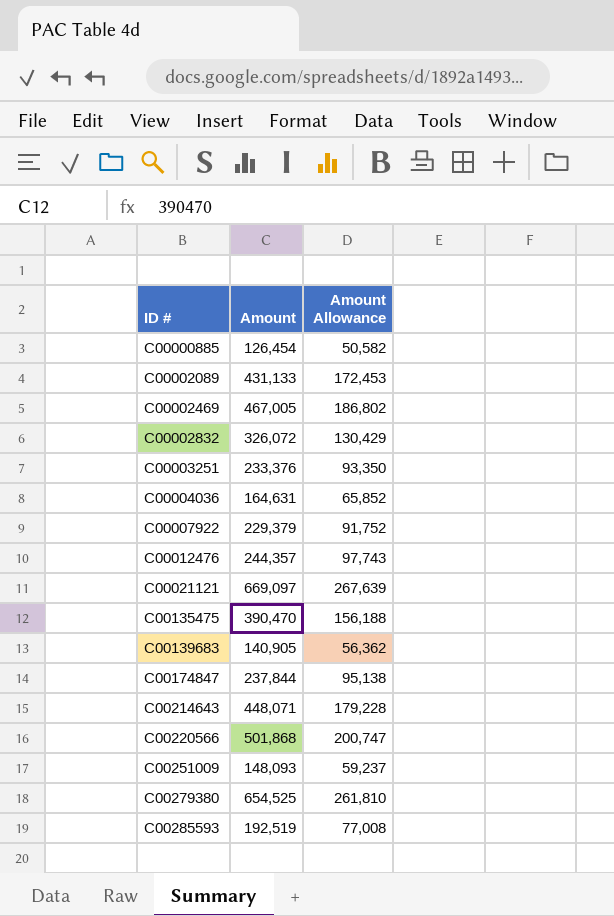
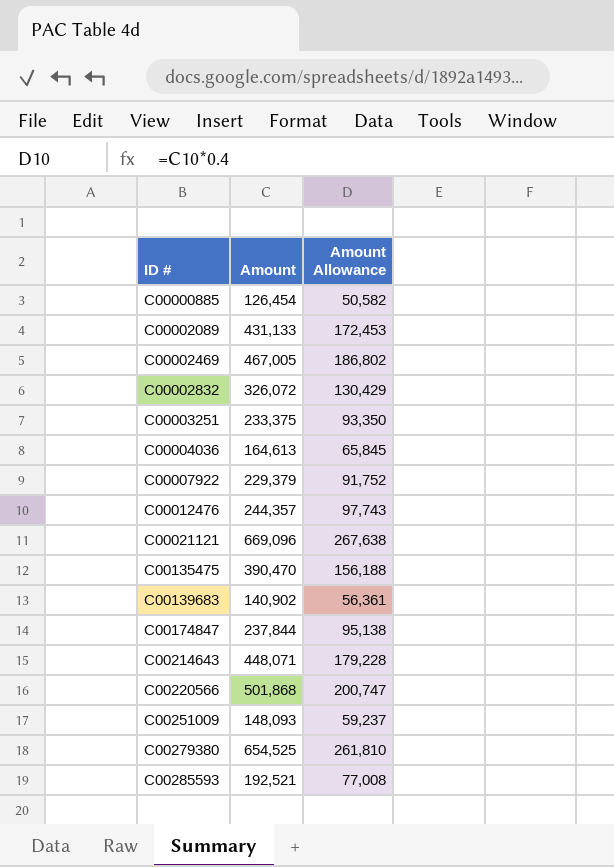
C00003251 | Amount: 233,376 -> 233,375
C00004036 | Amount: 164,631 -> 164,613
C00004036 | Amount Allowance: 65,852 -> 65,845
C00021121 | Amount: 669,097 -> 669,096
C00021121 | Amount Allowance: 267,639 -> 267,638
C00139683 | Amount: 140,905 -> 140,902
C00139683 | Amount Allowance: 56,362 -> 56,361
C00285593 | Amount: 192,519 -> 192,521

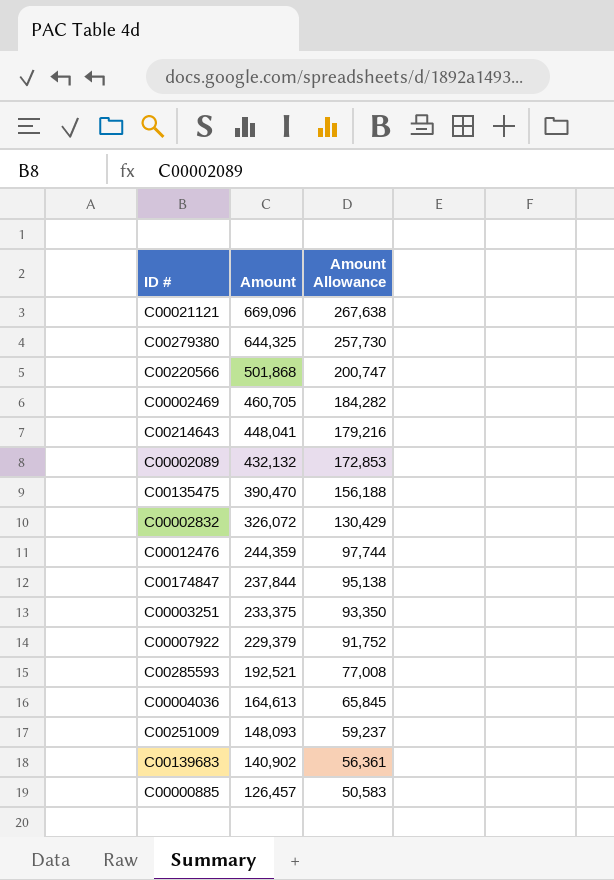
row order: ID # ascending -> Amount descending
C00279380 | Amount: 654,525 -> 644,325
C00279380 | Amount Allowance: 261,810 -> 257,730
C00002469 | Amount: 467,005 -> 460,705
C00002469 | Amount Allowance: 186,802 -> 184,282
C00214643 | Amount: 448,071 -> 448,041
C00214643 | Amount Allowance: 179,228 -> 179,216
C00002089 | Amount: 431,133 -> 432,132
C00002089 | Amount Allowance: 172,453 -> 172,853
C00012476 | Amount: 244,357 -> 244,359
C00012476 | Amount Allowance: 97,743 -> 97,744
C00000885 | Amount: 126,454 -> 126,457
C00000885 | Amount Allowance: 50,582 -> 50,583

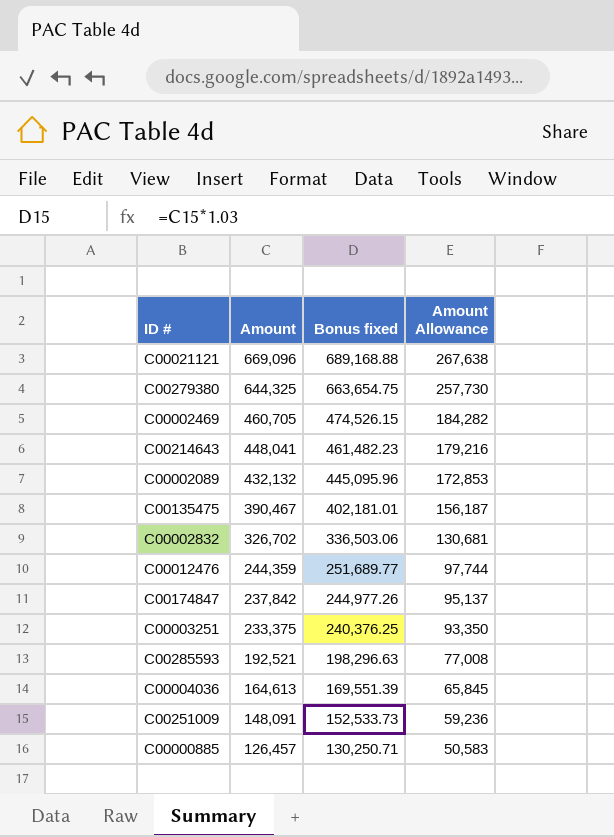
column Bonus fixed | formula: none -> [Amount] * 1.03
row C00220566: 501,868 | 200,747 -> none
row C00007922: 229,379 | 91,752 -> none
row C00139683: 140,902 | 56,361 -> none
C00135475 | Amount: 390,470 -> 390,467
C00135475 | Amount Allowance: 156,188 -> 156,187
C00002832 | Amount: 326,072 -> 326,702
C00002832 | Amount Allowance: 130,429 -> 130,681
C00174847 | Amount: 237,844 -> 237,842
C00174847 | Amount Allowance: 95,138 -> 95,137
C00251009 | Amount: 148,093 -> 148,091
C00251009 | Amount Allowance: 59,237 -> 59,236

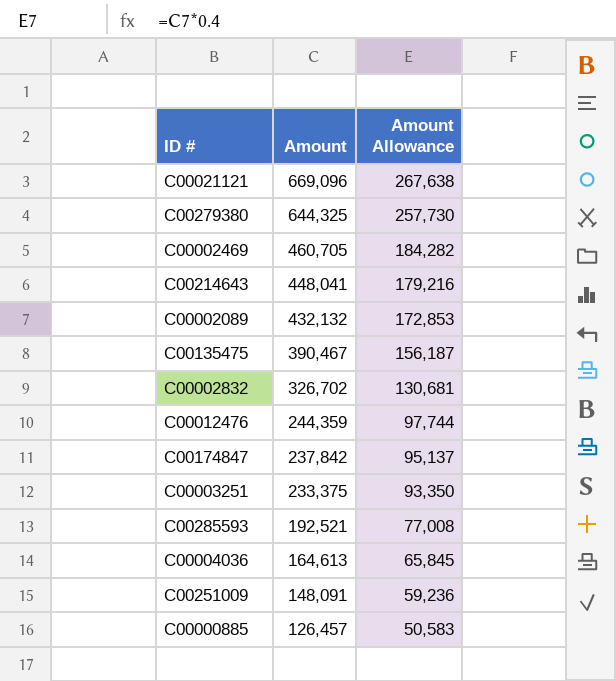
column Bonus fixed | formula: [Amount] * 1.03 -> none

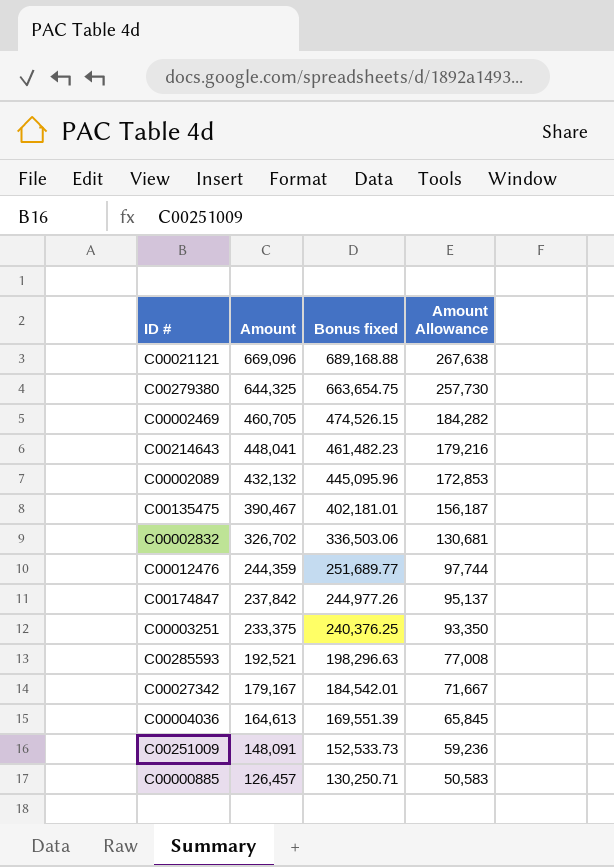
column Bonus fixed | formula: none -> [Amount] * 1.03
row C00027342: none -> 179,167 | 184,542.01 | 71,667

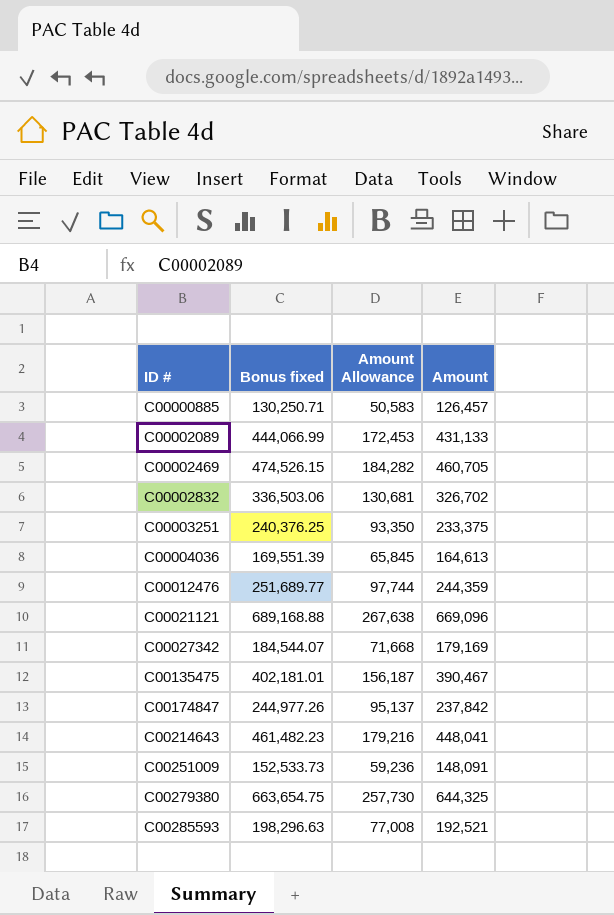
row order: Amount descending -> ID # ascending
column Amount | position: 2 -> 4
C00002089 | Bonus fixed: 445,095.96 -> 444,066.99
C00002089 | Amount Allowance: 172,853 -> 172,453
C00002089 | Amount: 432,132 -> 431,133
C00027342 | Bonus fixed: 184,542.01 -> 184,544.07
C00027342 | Amount Allowance: 71,667 -> 71,668
C00027342 | Amount: 179,167 -> 179,169

